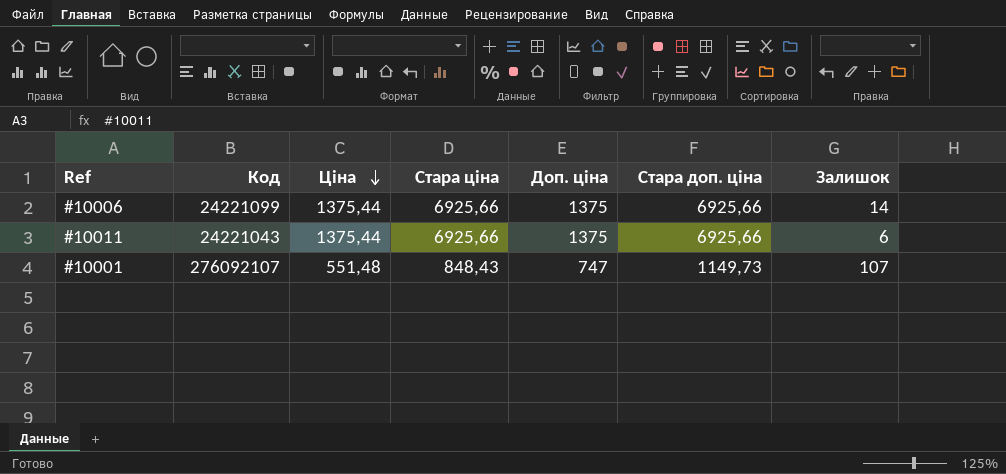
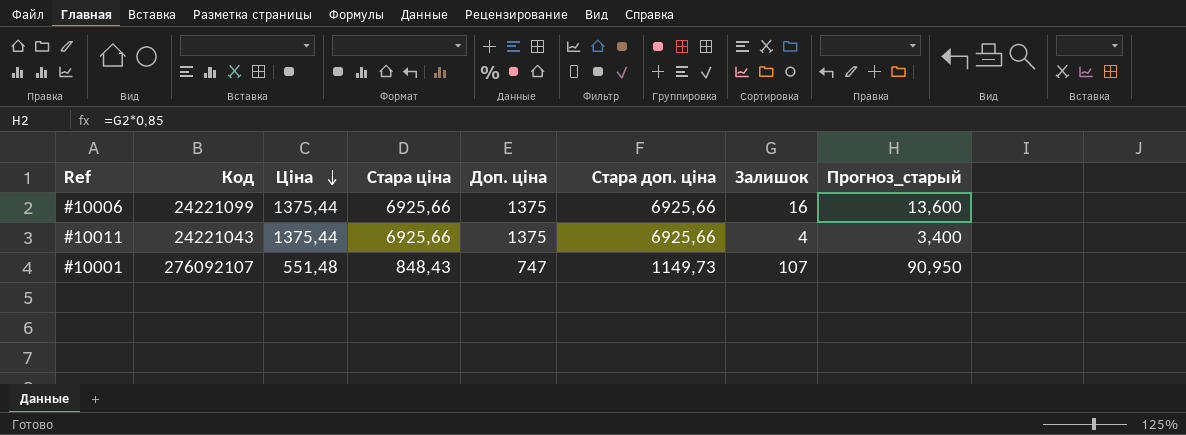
column Прогноз_старый | formula: none -> [Залишок] * 0,85
#10006 | Залишок: 14 -> 16
#10011 | Залишок: 6 -> 4

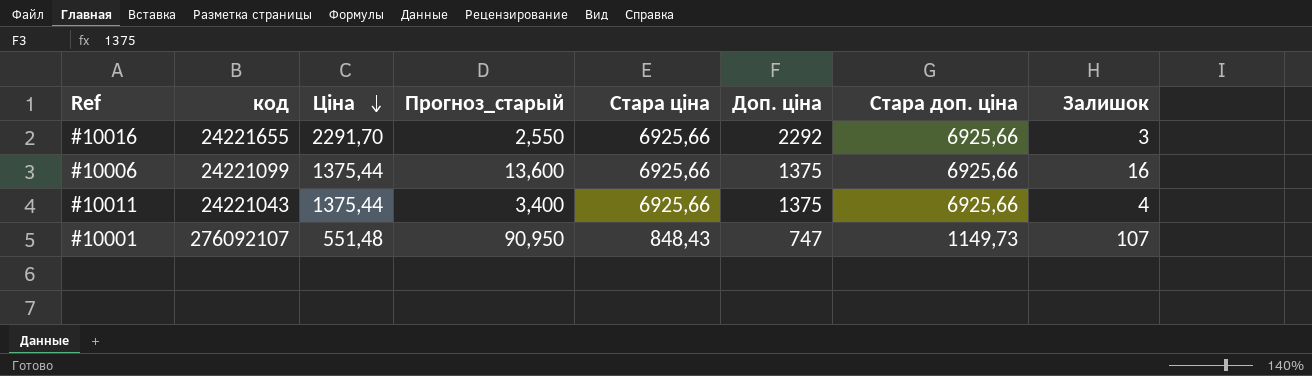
column name: Код -> код
column Прогноз_старый | position: 8 -> 4
row #10016: none -> 24221655 | 2291,70 | 2,550 | 6925,66 | 2292 | 6925,66 | 3

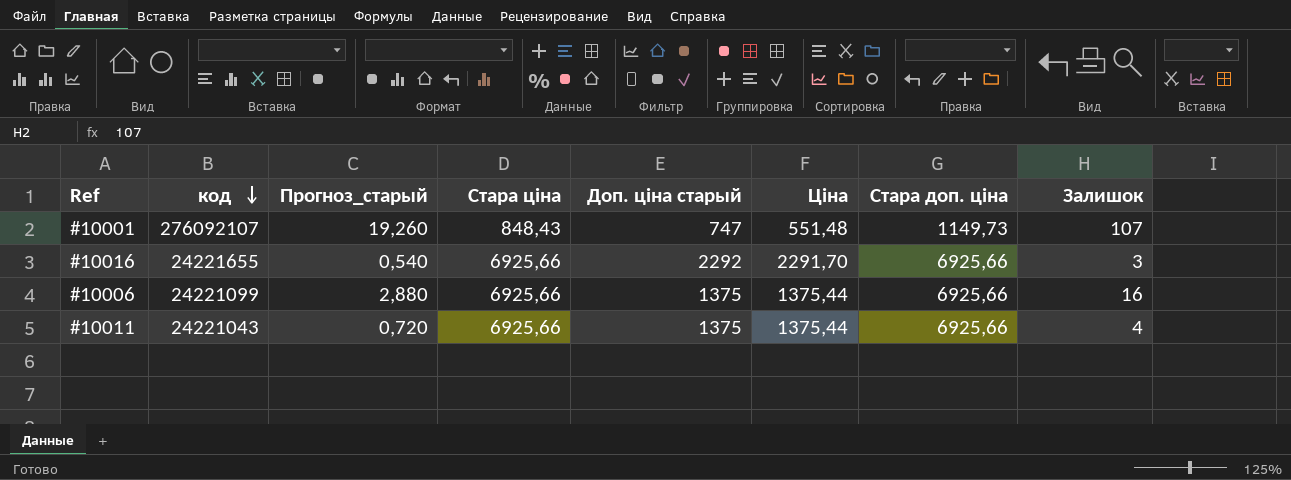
row order: Ціна descending -> код descending
column Прогноз_старый | formula: [Залишок] * 0,85 -> [Залишок] * 0,18
column name: Доп. ціна -> Доп. ціна старый
column Ціна | position: 3 -> 6

